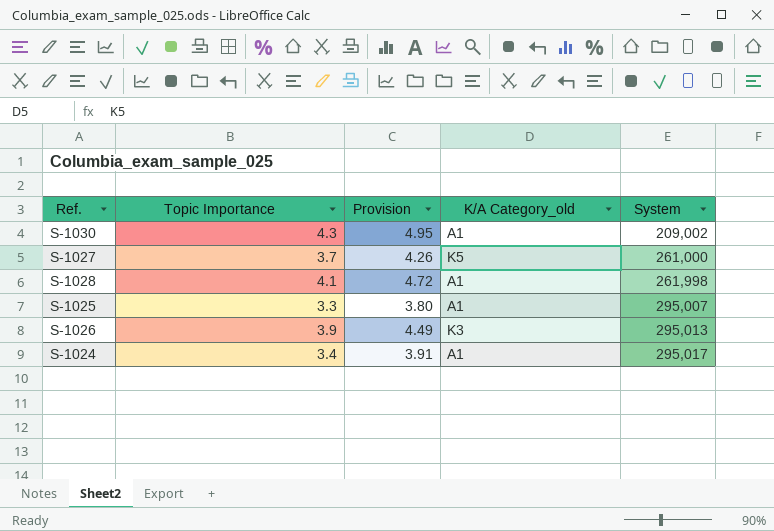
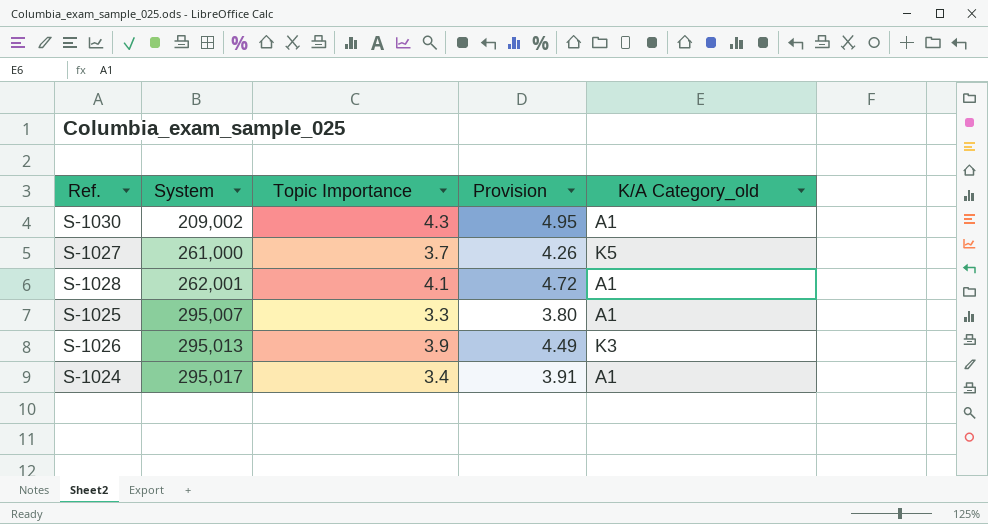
column System | position: 5 -> 2
S-1028 | System: 261,998 -> 262,001

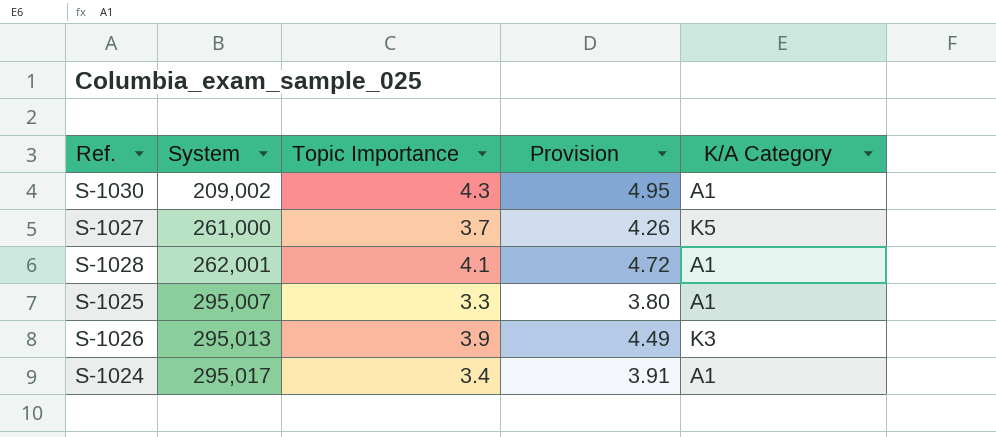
column name: K/A Category_old -> K/A Category

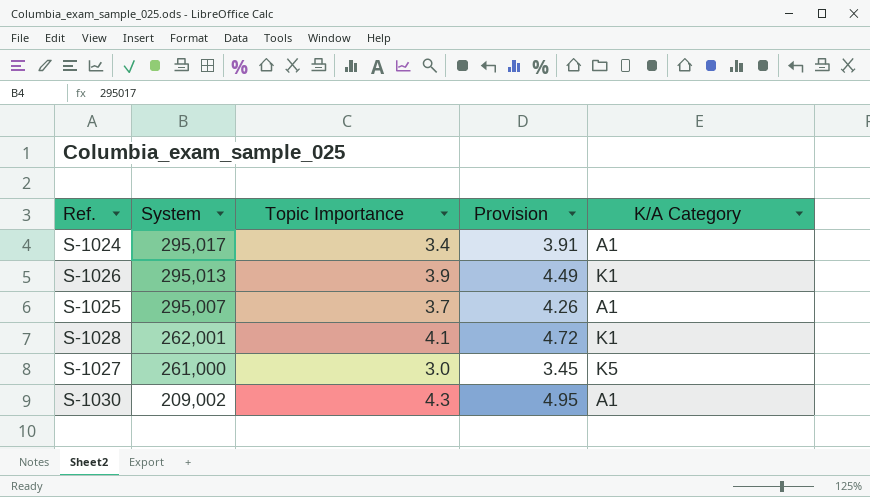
row order: System ascending -> System descending
S-1026 | K/A Category: K3 -> K1
S-1025 | Topic Importance: 3.3 -> 3.7
S-1025 | Provision: 3.80 -> 4.26
S-1028 | K/A Category: A1 -> K1
S-1027 | Topic Importance: 3.7 -> 3.0
S-1027 | Provision: 4.26 -> 3.45

